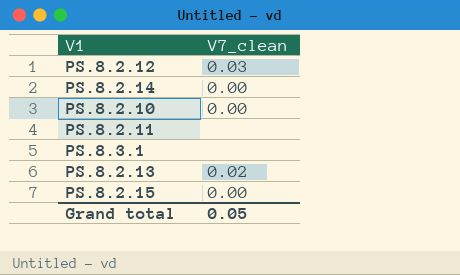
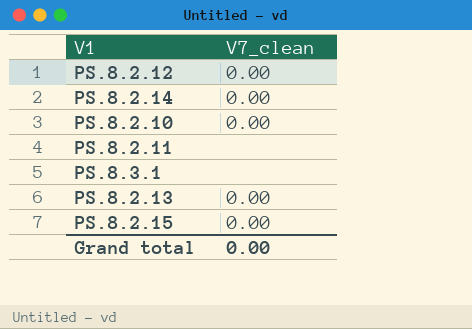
PS.8.2.12 | V7_clean: 0.03 -> 0.00
PS.8.2.13 | V7_clean: 0.02 -> 0.00
Grand total | V7_clean: 0.05 -> 0.00

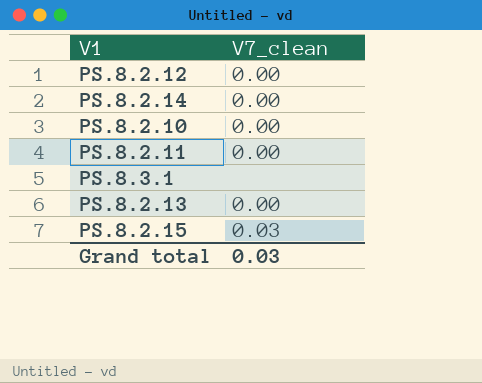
PS.8.2.11 | V7_clean: none -> 0.00
PS.8.2.15 | V7_clean: 0.00 -> 0.03
Grand total | V7_clean: 0.00 -> 0.03

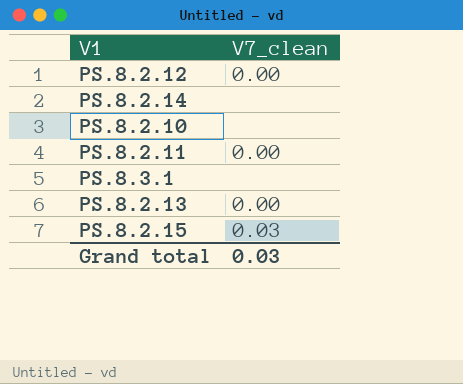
PS.8.2.14 | V7_clean: 0.00 -> none
PS.8.2.10 | V7_clean: 0.00 -> none

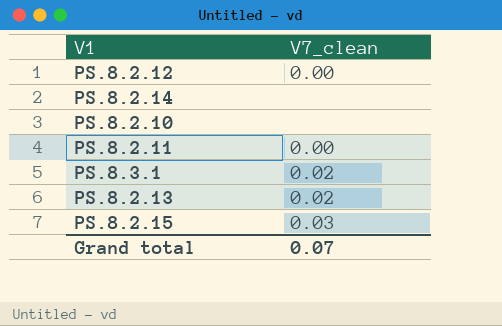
PS.8.3.1 | V7_clean: none -> 0.02
PS.8.2.13 | V7_clean: 0.00 -> 0.02
Grand total | V7_clean: 0.03 -> 0.07

